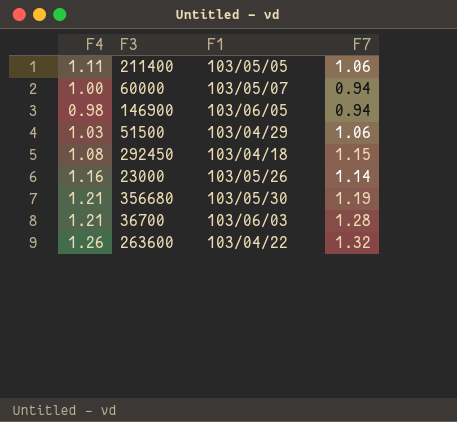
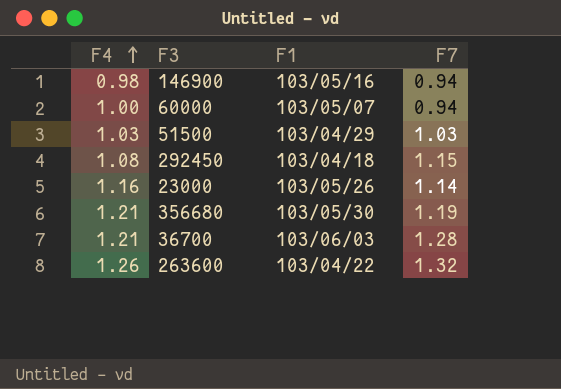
row order: none -> F4 ascending
row 211400: 1.11 | 103/05/05 | 1.06 -> none
146900 | F1: 103/06/05 -> 103/05/16
51500 | F7: 1.06 -> 1.03

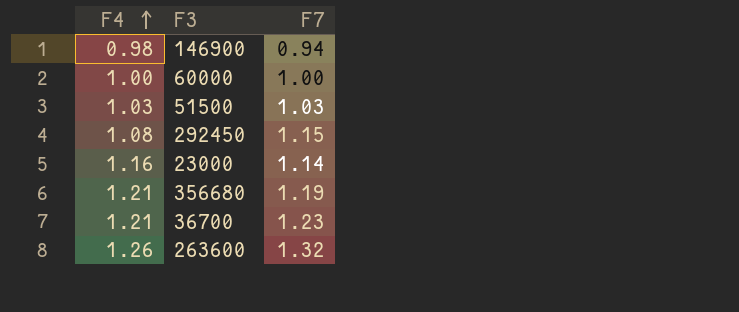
column F1 | position: 3 -> none
60000 | F7: 0.94 -> 1.00
36700 | F7: 1.28 -> 1.23

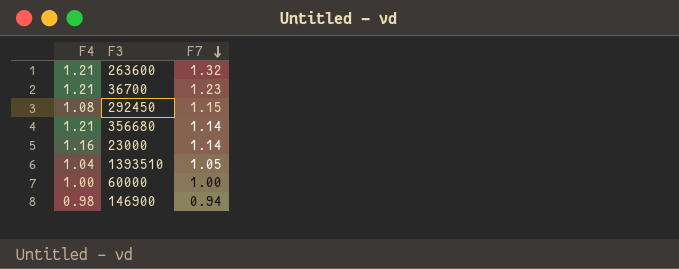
row order: F4 ascending -> F7 descending
row 51500: 1.03 | 1.03 -> none
263600 | F4: 1.26 -> 1.21
356680 | F7: 1.19 -> 1.14
row 1393510: none -> 1.04 | 1.05

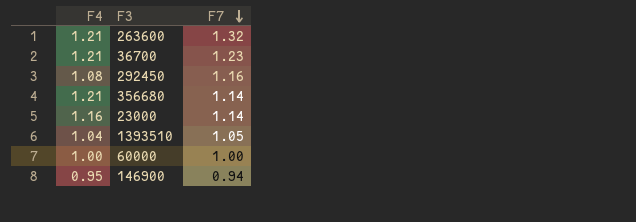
292450 | F7: 1.15 -> 1.16
146900 | F4: 0.98 -> 0.95

